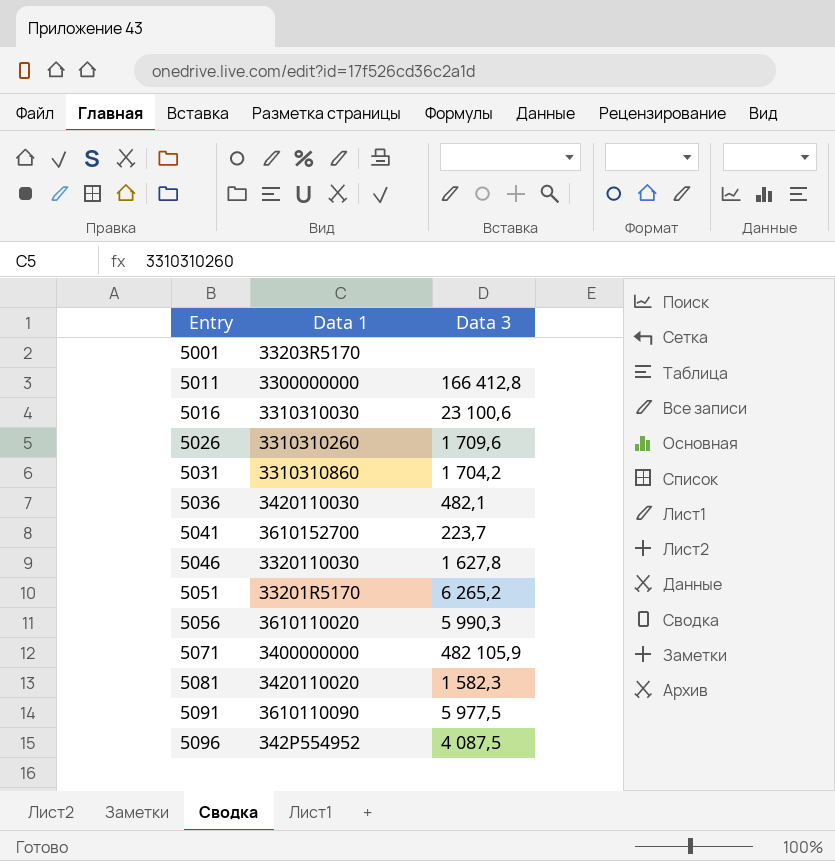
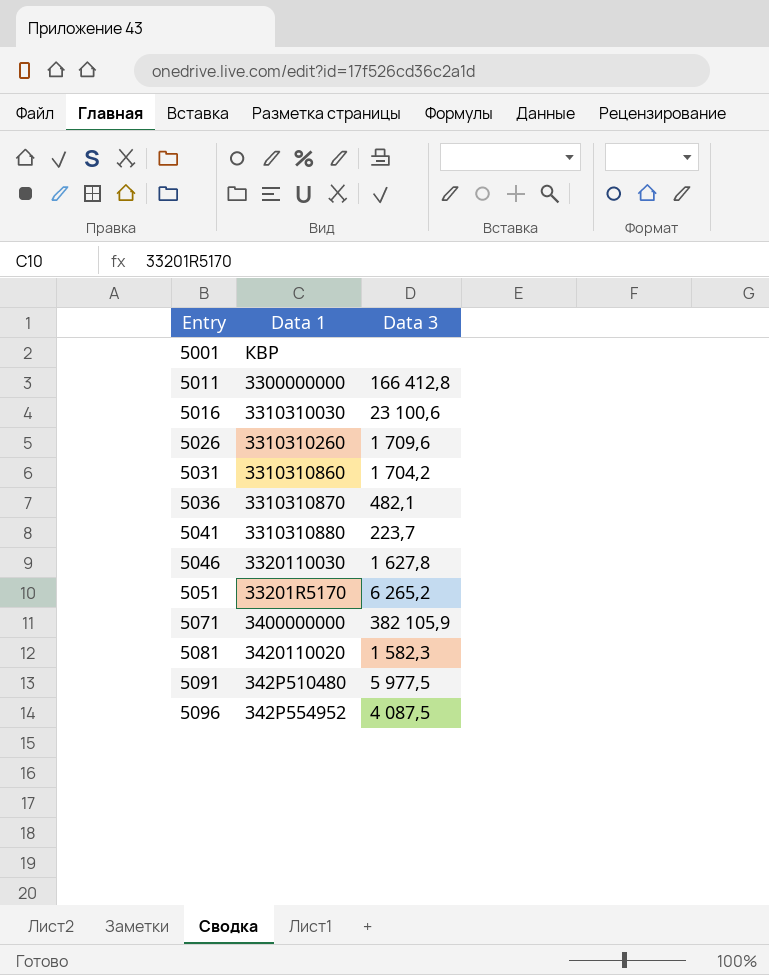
row 5056: 3610110020 | 5 990,3 -> none
5001 | Data 1: 33203R5170 -> КВР
5036 | Data 1: 3420110030 -> 3310310870
5041 | Data 1: 3610152700 -> 3310310880
5071 | Data 3: 482 105,9 -> 382 105,9
5091 | Data 1: 3610110090 -> 342P510480

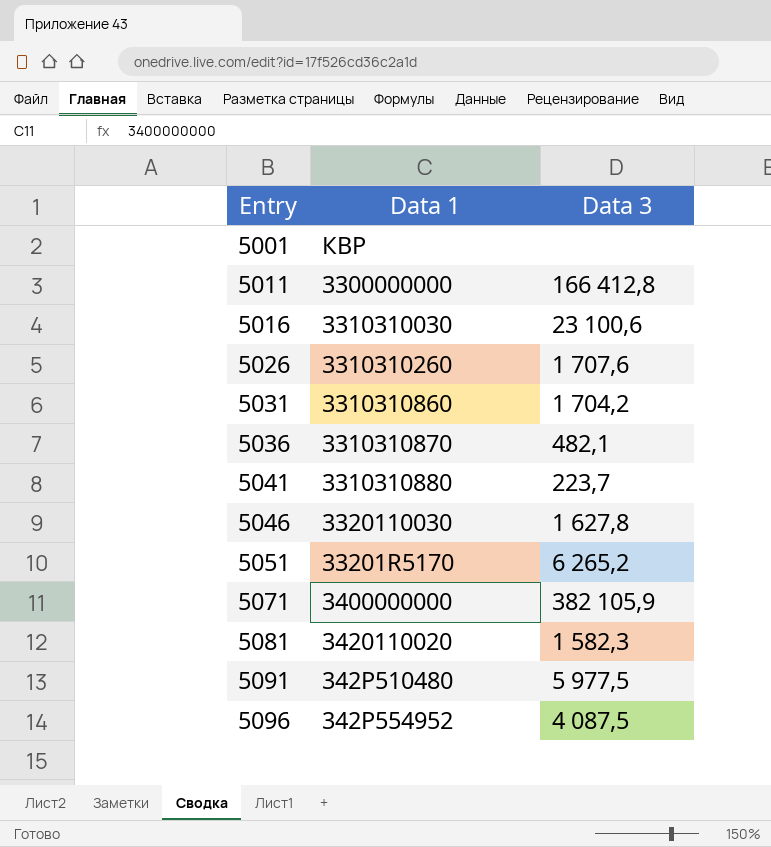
5026 | Data 3: 1 709,6 -> 1 707,6

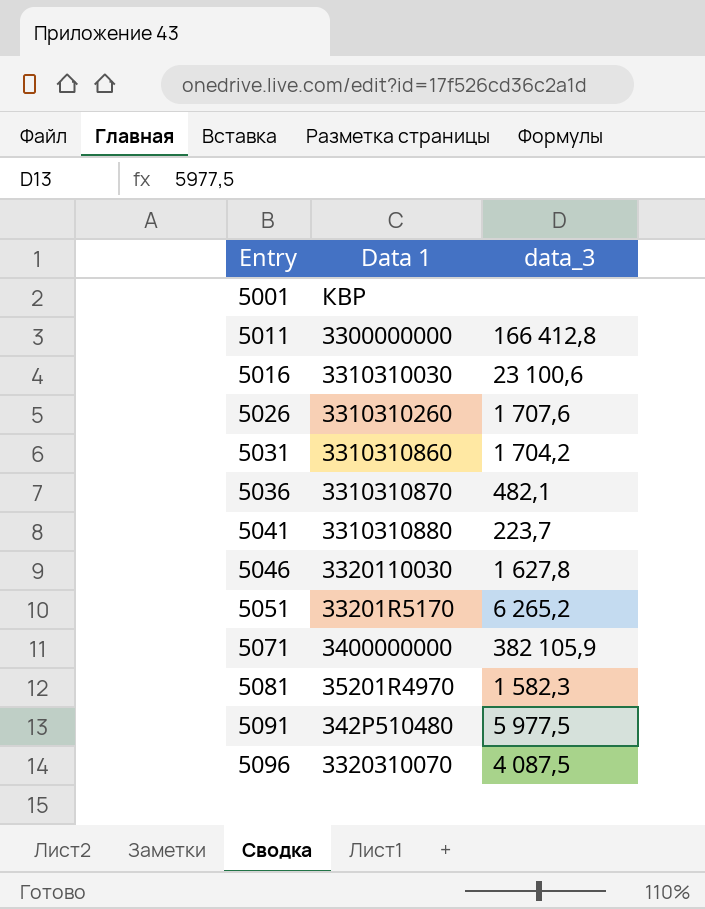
column name: Data 3 -> data_3
5081 | Data 1: 3420110020 -> 35201R4970
5096 | Data 1: 342P554952 -> 3320310070

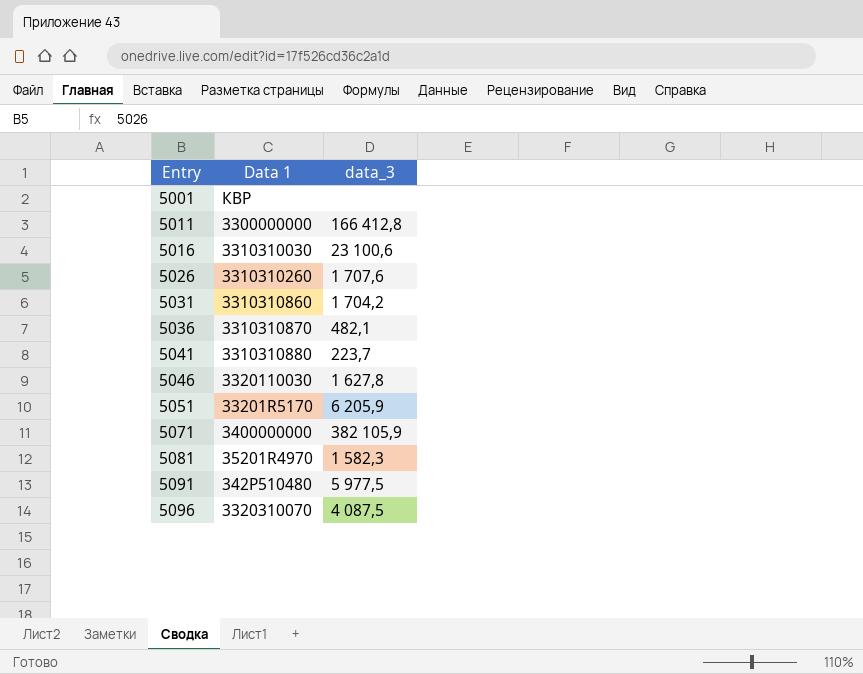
5051 | data_3: 6 265,2 -> 6 205,9

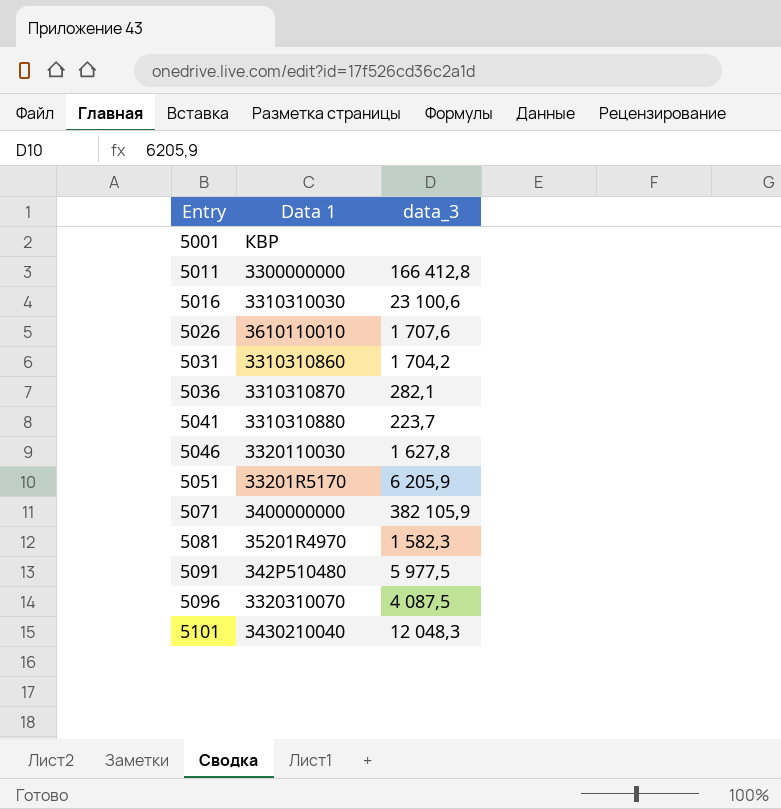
5026 | Data 1: 3310310260 -> 3610110010
5036 | data_3: 482,1 -> 282,1
row 5101: none -> 3430210040 | 12 048,3

